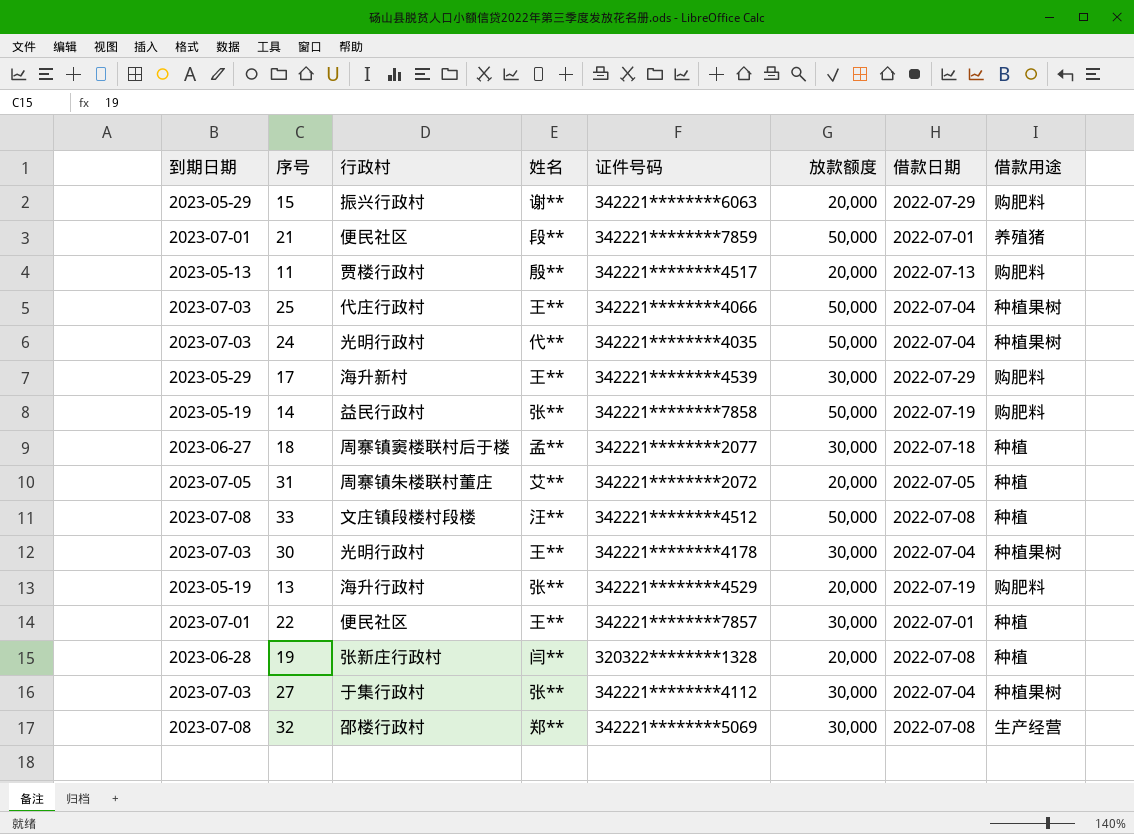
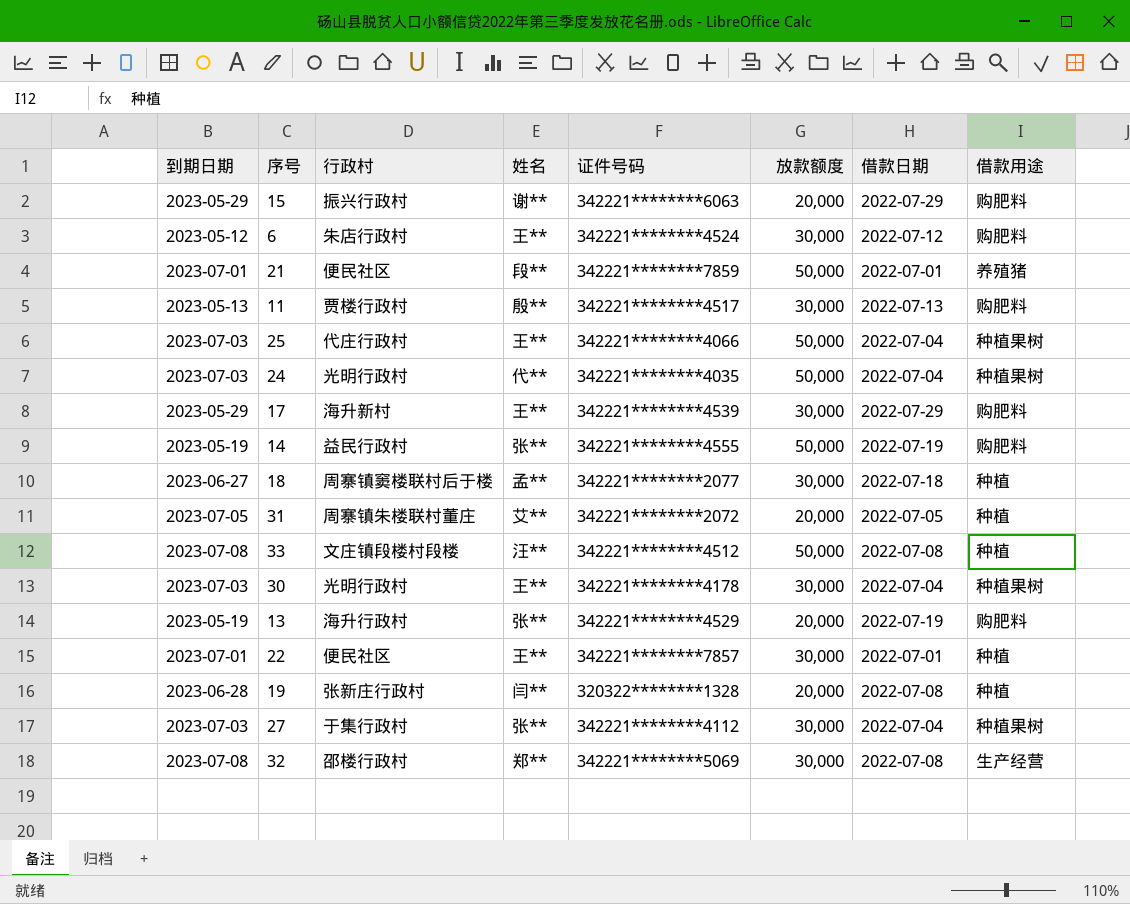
row 6: none -> 2023-05-12 | 朱店行政村 | 王** | 342221********4524 | 30,000 | 2022-07-12 | 购肥料
11 | 放款额度: 20,000 -> 30,000
14 | 证件号码: 342221********7858 -> 342221********4555

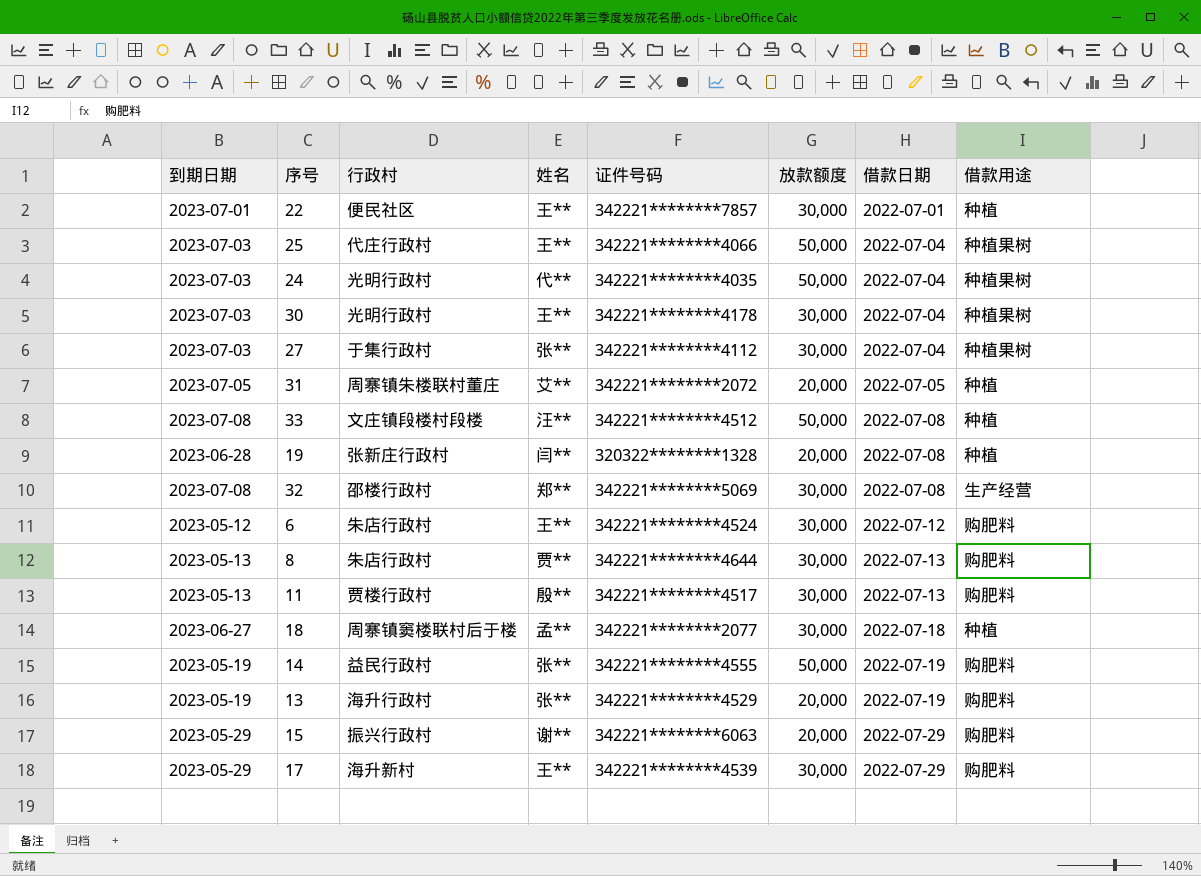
row order: none -> 借款日期 ascending
row 21: 2023-07-01 | 便民社区 | 段** | 342221********7859 | 50,000 | 2022-07-01 | 养殖猪 -> none
row 8: none -> 2023-05-13 | 朱店行政村 | 贾** | 342221********4644 | 30,000 | 2022-07-13 | 购肥料

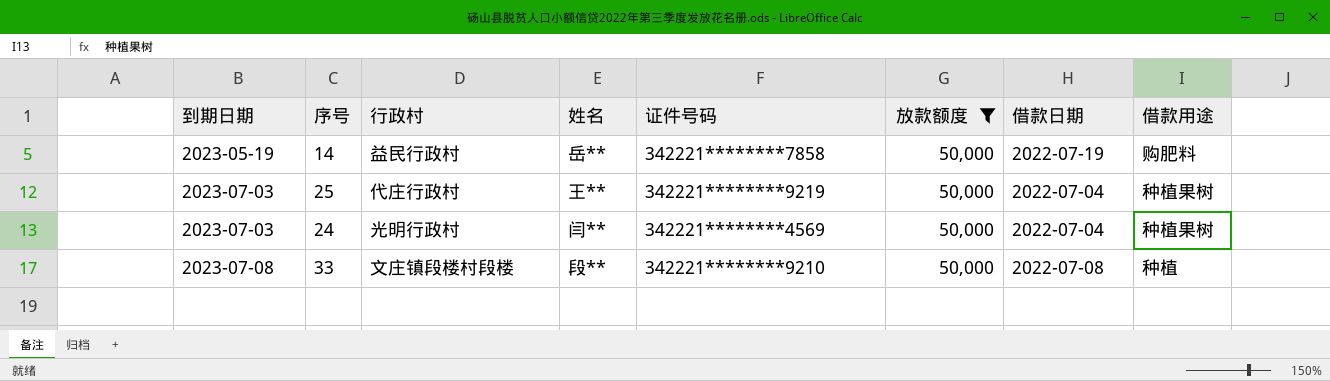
filter: none -> 放款额度 = 50,000
row order: 借款日期 ascending -> 到期日期 ascending
14 | 姓名: 张** -> 岳**
14 | 证件号码: 342221********4555 -> 342221********7858
25 | 证件号码: 342221********4066 -> 342221********9219
24 | 姓名: 代** -> 闫**
24 | 证件号码: 342221********4035 -> 342221********4569
33 | 姓名: 汪** -> 段**
33 | 证件号码: 342221********4512 -> 342221********9210

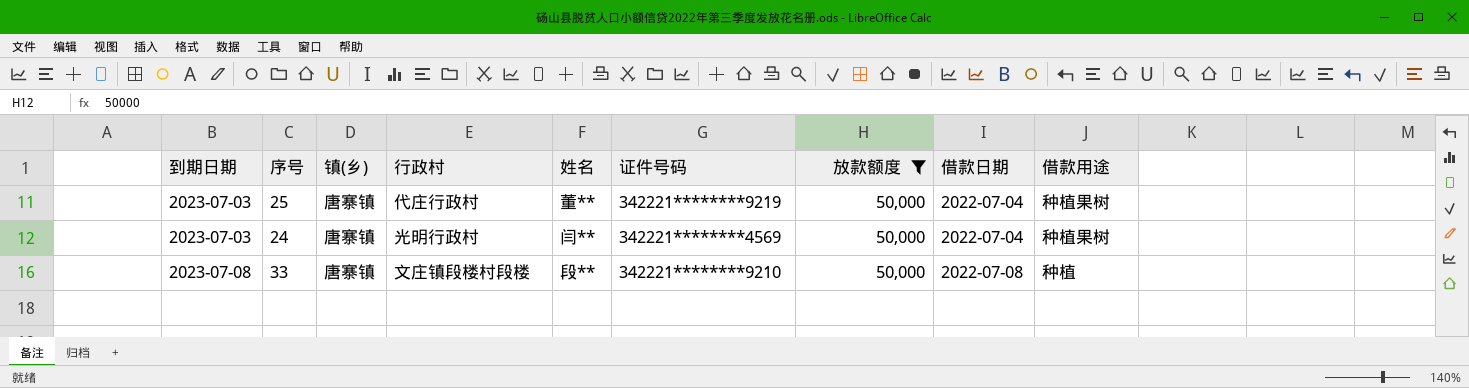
column 镇(乡) | position: none -> 3
row 14: 2023-05-19 | 益民行政村 | 岳** | 342221********7858 | 50,000 | 2022-07-19 | 购肥料 -> none
25 | 姓名: 王** -> 董**

